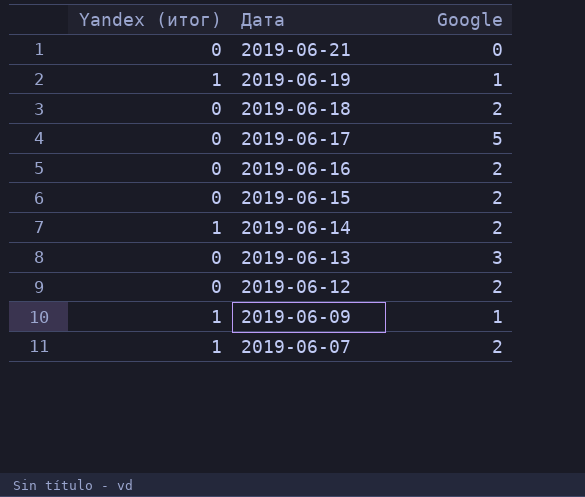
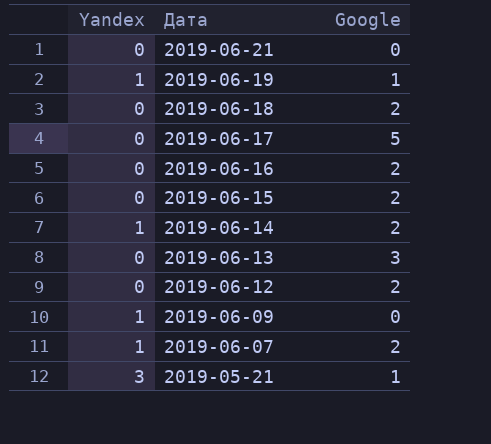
column name: Yandex (итог) -> Yandex
2019-06-09 | Google: 1 -> 0
row 2019-05-21: none -> 3 | 1

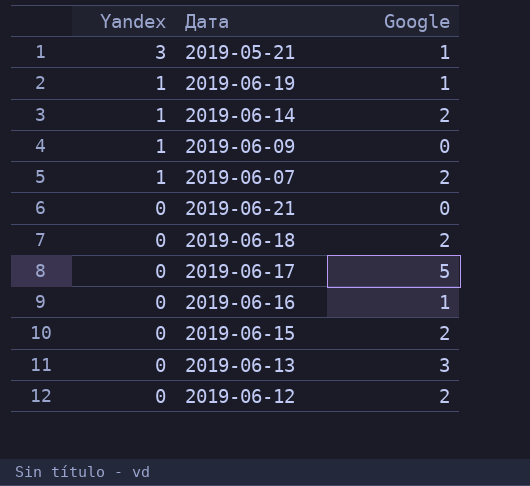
row order: Дата descending -> Yandex descending
2019-06-16 | Google: 2 -> 1

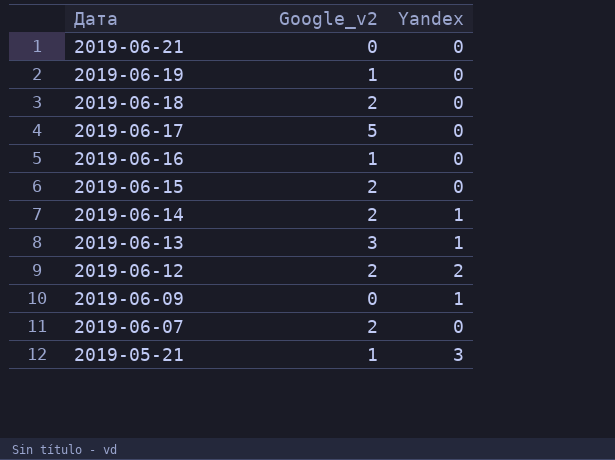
row order: Yandex descending -> Дата descending
column name: Google -> Google_v2
column Yandex | position: 1 -> 3
2019-06-19 | Yandex: 1 -> 0
2019-06-13 | Yandex: 0 -> 1
2019-06-12 | Yandex: 0 -> 2
2019-06-07 | Yandex: 1 -> 0

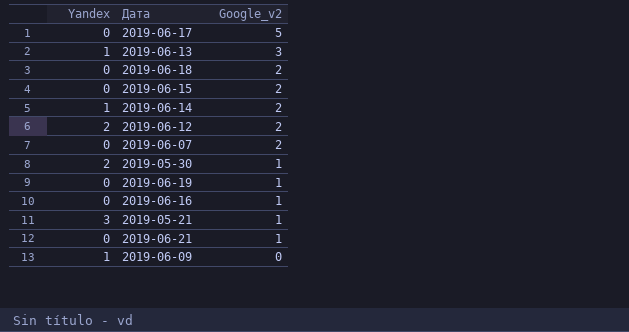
row order: Дата descending -> Google_v2 descending
column Yandex | position: 3 -> 1
row 2019-05-30: none -> 2 | 1
2019-06-21 | Google_v2: 0 -> 1

